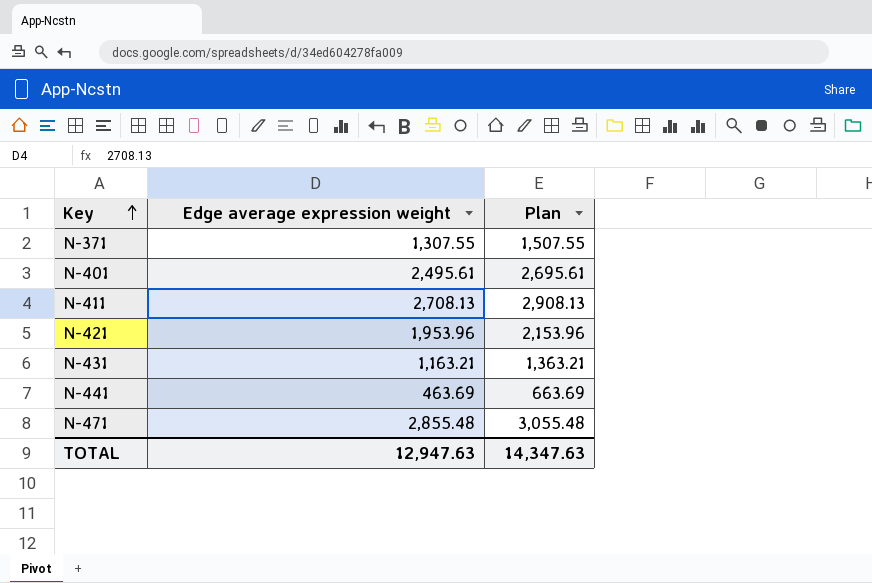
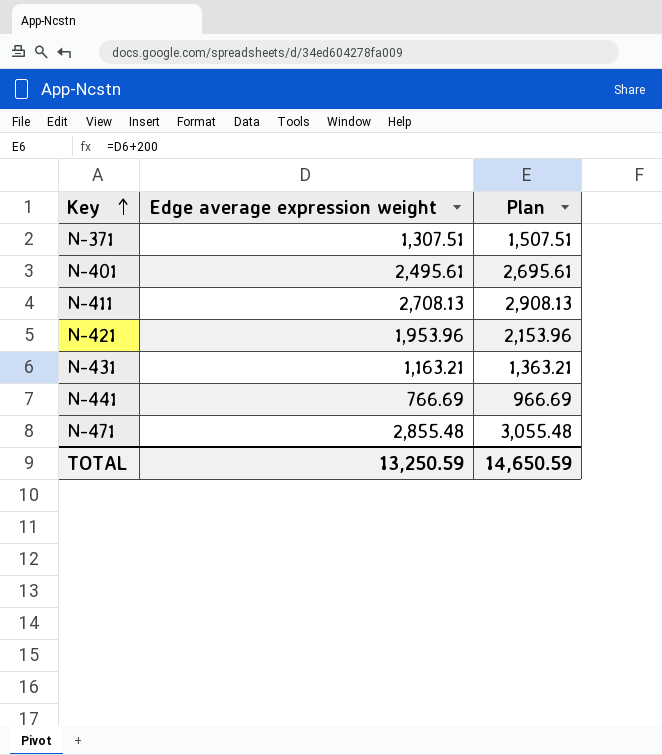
N-371 | Edge average expression weight: 1,307.55 -> 1,307.51
N-371 | Plan: 1,507.55 -> 1,507.51
N-441 | Edge average expression weight: 463.69 -> 766.69
N-441 | Plan: 663.69 -> 966.69
TOTAL | Edge average expression weight: 12,947.63 -> 13,250.59
TOTAL | Plan: 14,347.63 -> 14,650.59

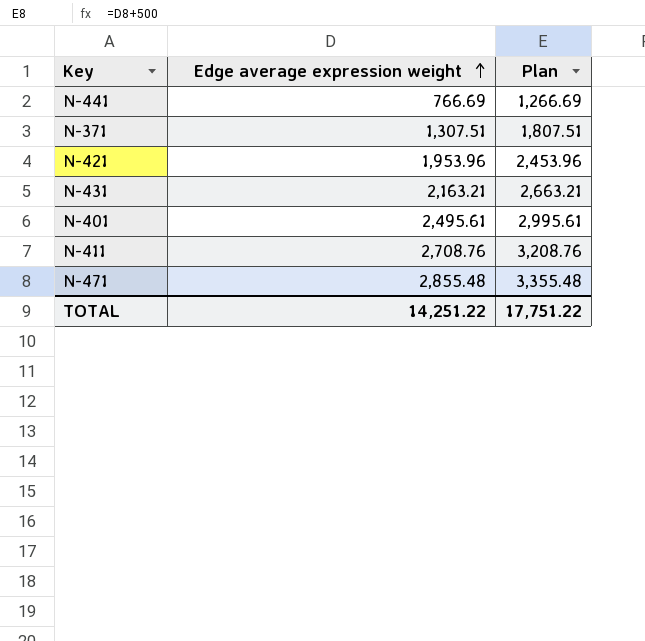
row order: Key ascending -> Edge average expression weight ascending
column Plan | formula: [Edge average expression weight] + 200 -> [Edge average expression weight] + 500
N-431 | Edge average expression weight: 1,163.21 -> 2,163.21
N-411 | Edge average expression weight: 2,708.13 -> 2,708.76
TOTAL | Edge average expression weight: 13,250.59 -> 14,251.22
TOTAL | Plan: 14,650.59 -> 17,751.22

